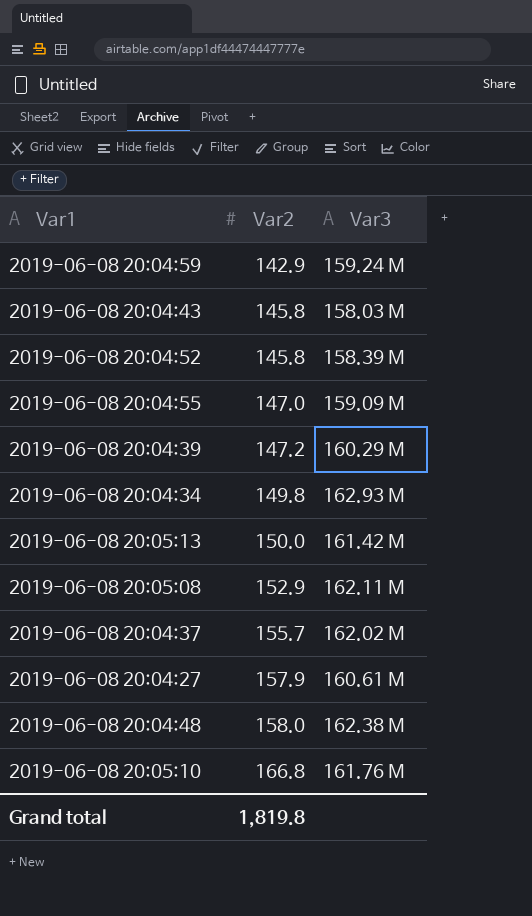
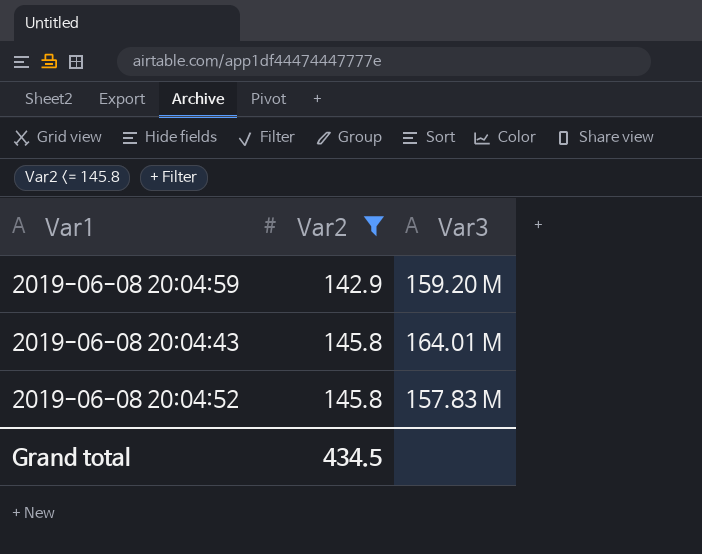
filter: none -> Var2 <= 145.8
2019-06-08 20:04:59 | Var3: 159.24 M -> 159.20 M
2019-06-08 20:04:43 | Var3: 158.03 M -> 164.01 M
2019-06-08 20:04:52 | Var3: 158.39 M -> 157.83 M
Grand total | Var2: 1,819.8 -> 434.5

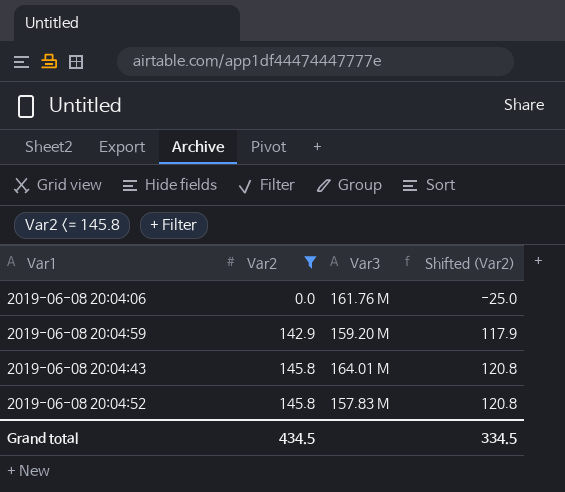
column Shifted (Var2) | formula: none -> [Var2] - 25
row 2019-06-08 20:04:06: none -> 0.0 | 161.76 M | -25.0

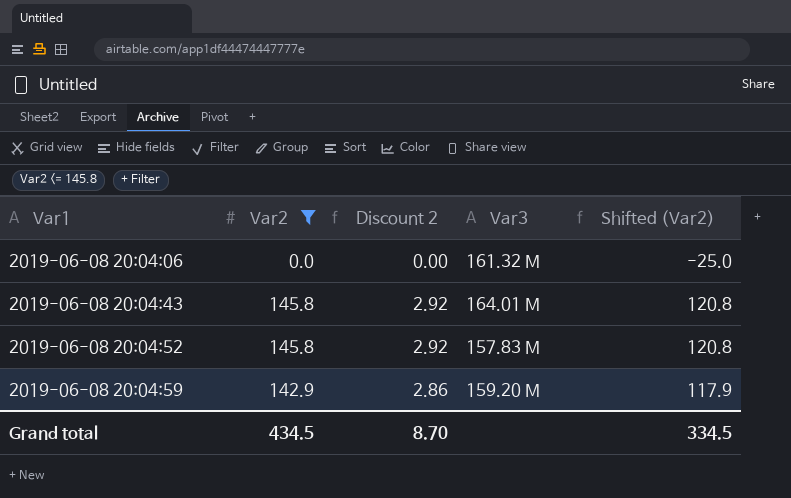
row order: Var2 ascending -> Var1 ascending
column Discount 2 | formula: none -> [Var2] * 0.02
2019-06-08 20:04:06 | Var3: 161.76 M -> 161.32 M

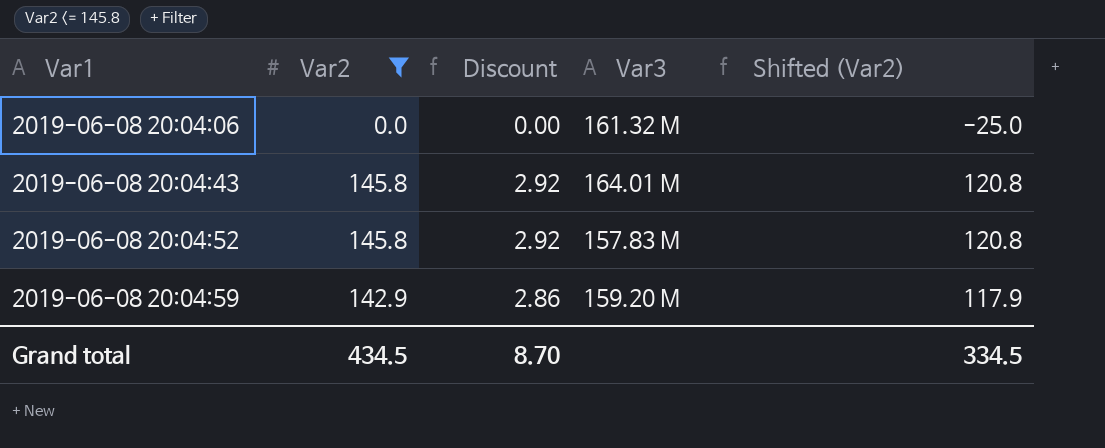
column name: Discount 2 -> Discount

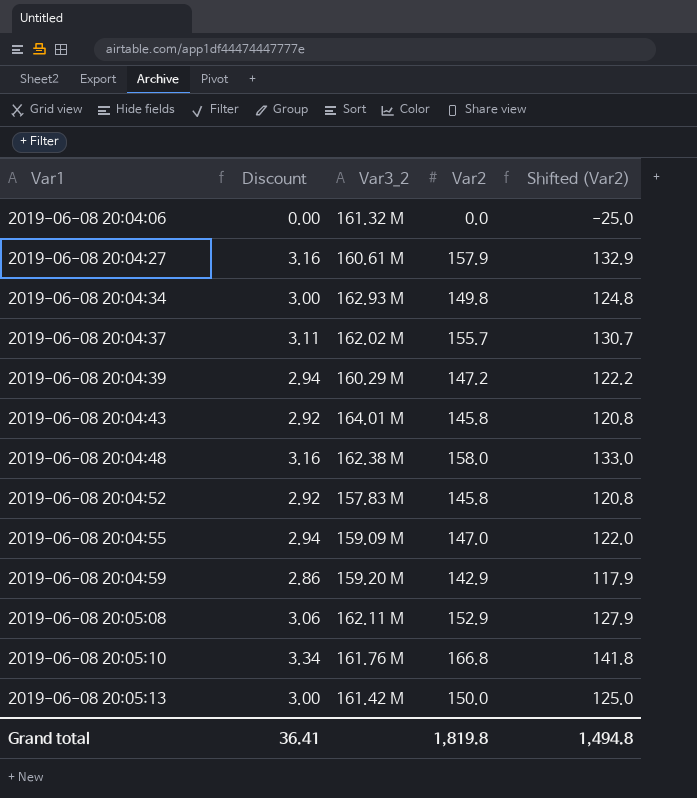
filter: Var2 <= 145.8 -> none
column name: Var3 -> Var3_2
column Var2 | position: 2 -> 4
Grand total | Discount: 8.70 -> 36.41
Grand total | Var2: 434.5 -> 1,819.8
Grand total | Shifted (Var2): 334.5 -> 1,494.8

